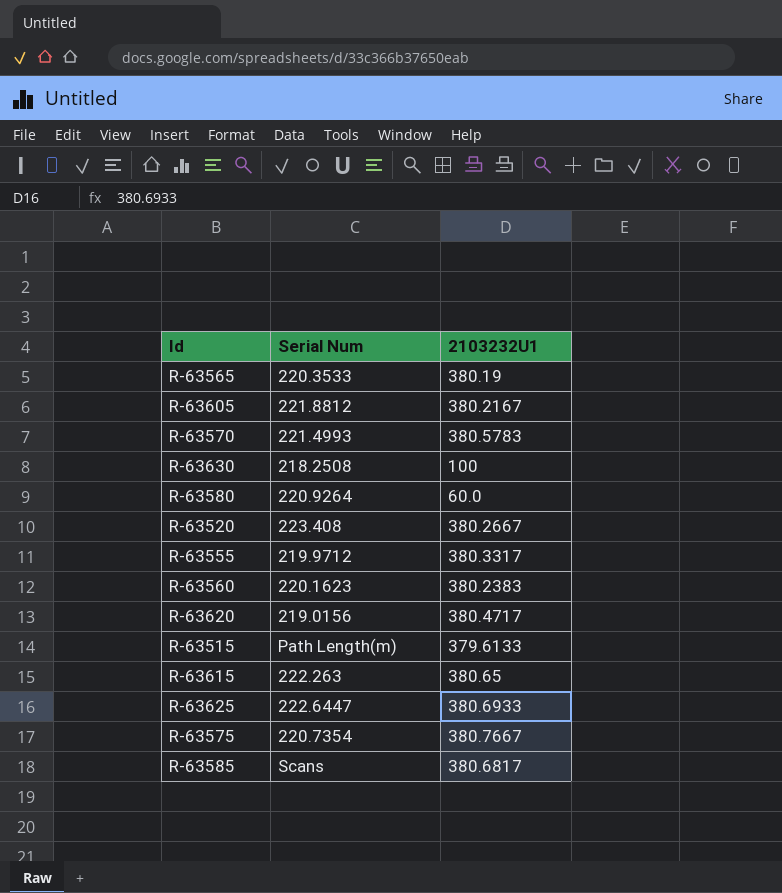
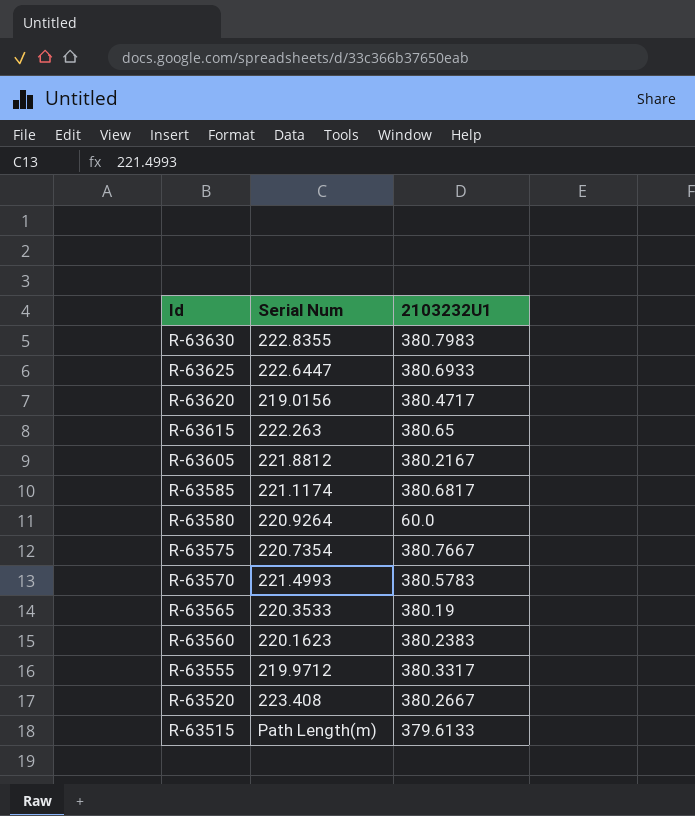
row order: none -> Id descending
R-63630 | Serial Num: 218.2508 -> 222.8355
R-63630 | 2103232U1: 100 -> 380.7983
R-63585 | Serial Num: Scans -> 221.1174

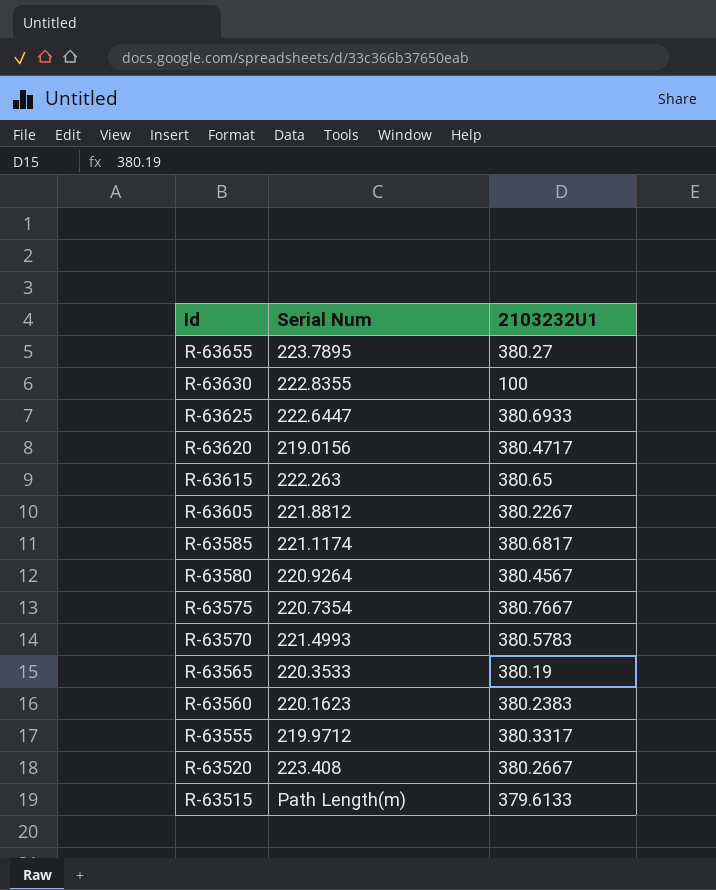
row R-63655: none -> 223.7895 | 380.27
R-63630 | 2103232U1: 380.7983 -> 100
R-63605 | 2103232U1: 380.2167 -> 380.2267
R-63580 | 2103232U1: 60.0 -> 380.4567

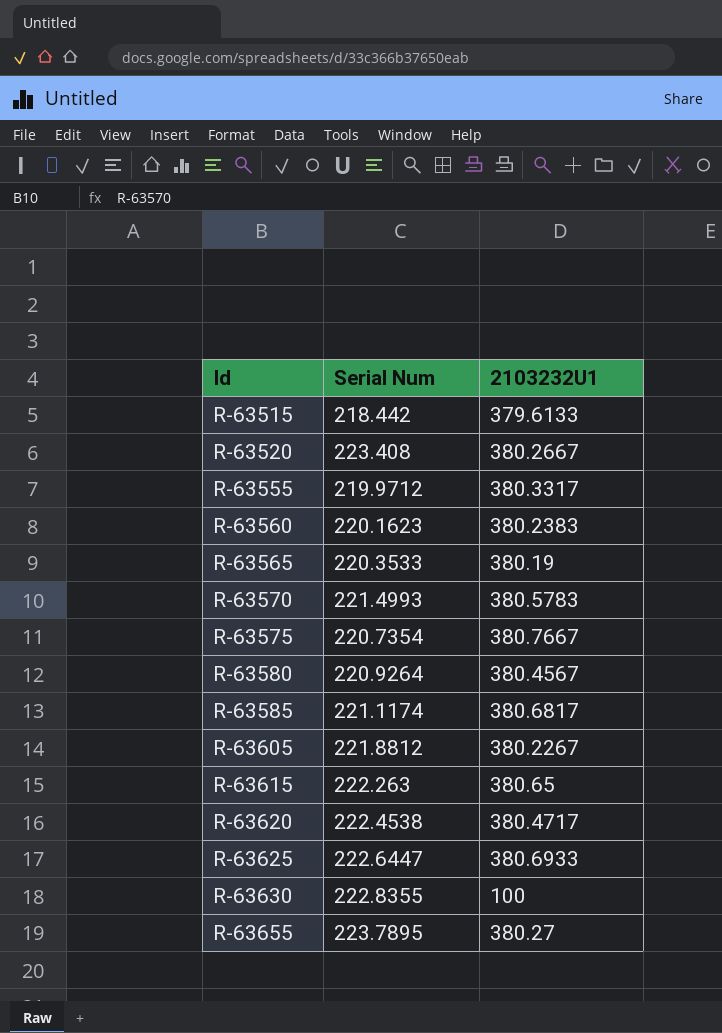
row order: Id descending -> Id ascending
R-63515 | Serial Num: Path Length(m) -> 218.442
R-63620 | Serial Num: 219.0156 -> 222.4538

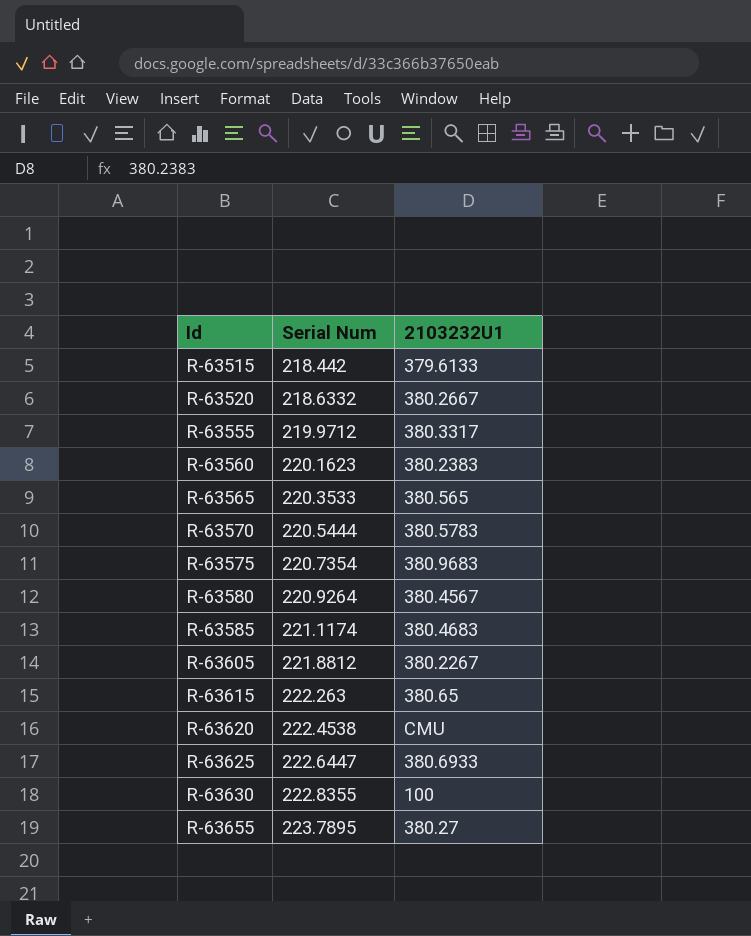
R-63520 | Serial Num: 223.408 -> 218.6332
R-63565 | 2103232U1: 380.19 -> 380.565
R-63570 | Serial Num: 221.4993 -> 220.5444
R-63575 | 2103232U1: 380.7667 -> 380.9683
R-63585 | 2103232U1: 380.6817 -> 380.4683
R-63620 | 2103232U1: 380.4717 -> CMU

